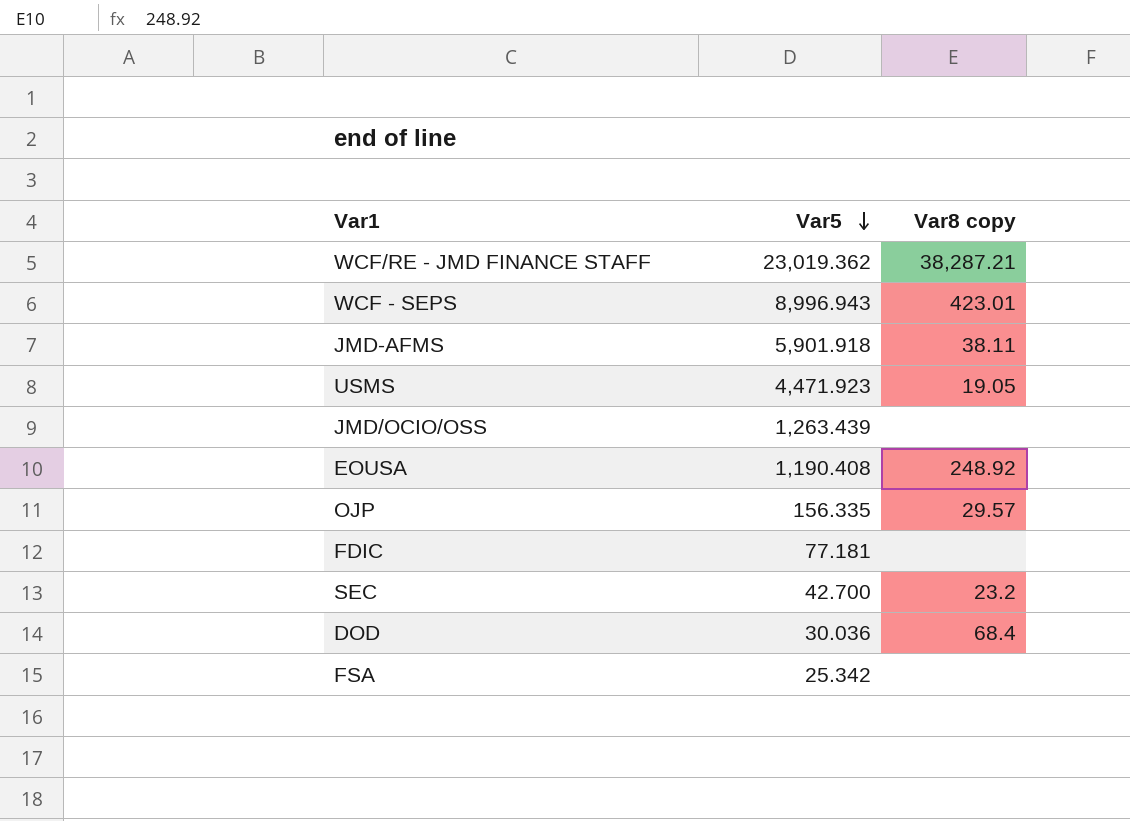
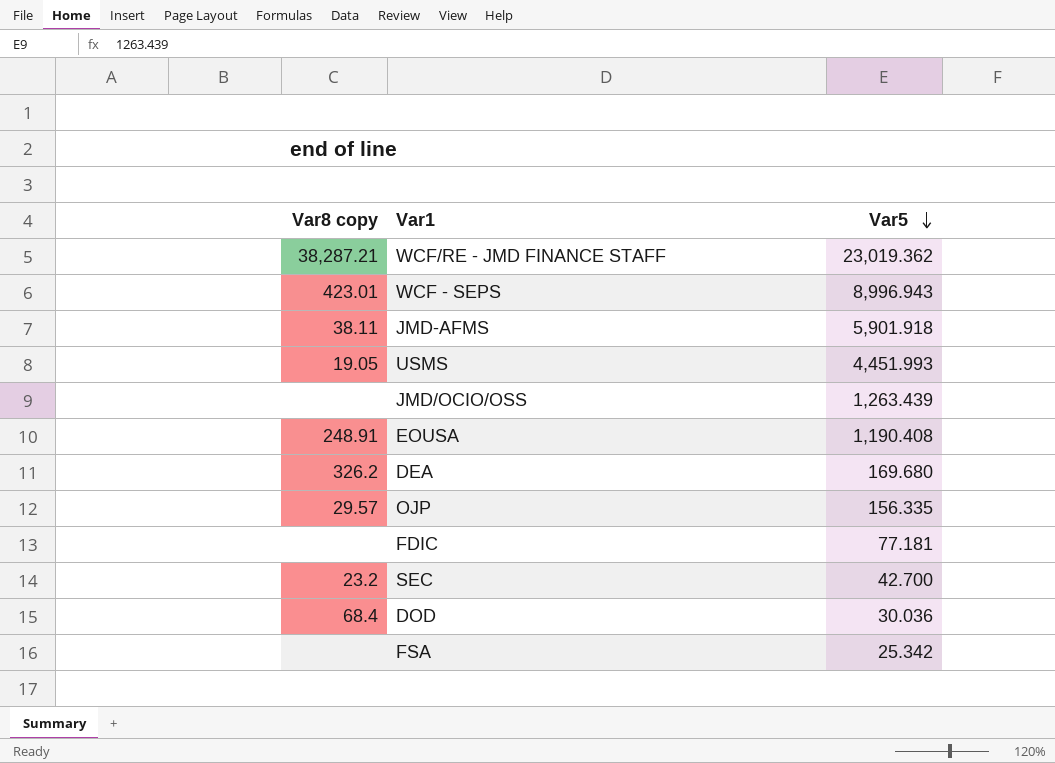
column Var8 copy | position: 3 -> 1
USMS | Var5: 4,471.923 -> 4,451.993
EOUSA | Var8 copy: 248.92 -> 248.91
row DEA: none -> 326.2 | 169.680

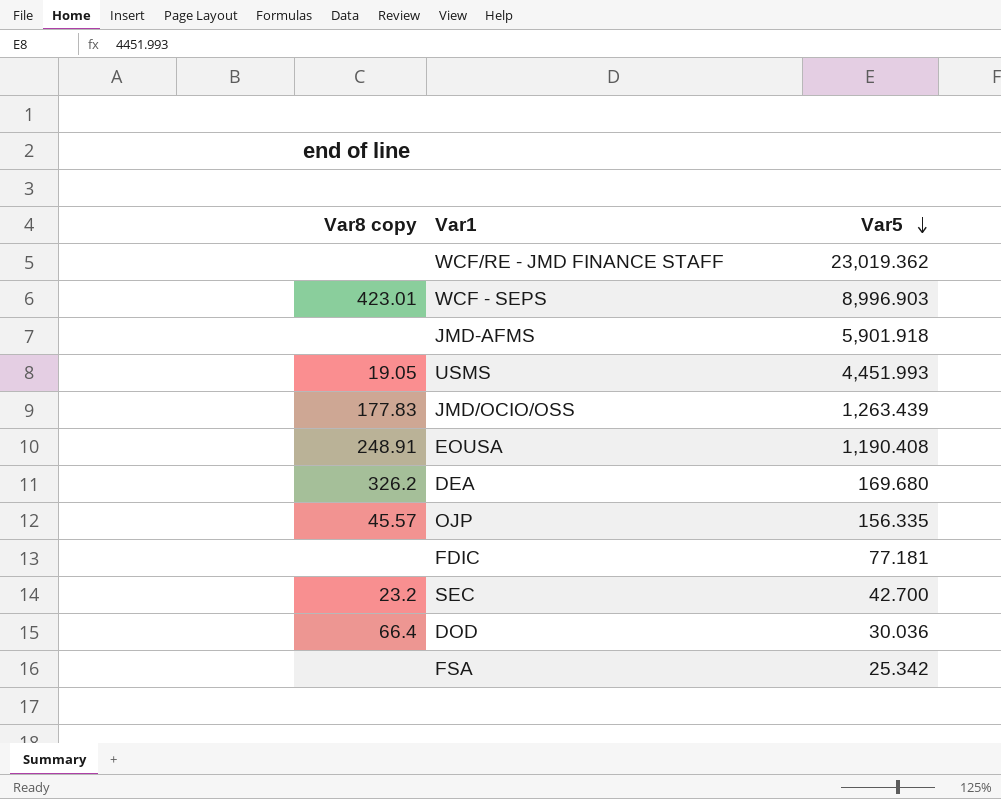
WCF/RE - JMD FINANCE STAFF | Var8 copy: 38,287.21 -> none
WCF - SEPS | Var5: 8,996.943 -> 8,996.903
JMD-AFMS | Var8 copy: 38.11 -> none
JMD/OCIO/OSS | Var8 copy: none -> 177.83
OJP | Var8 copy: 29.57 -> 45.57
DOD | Var8 copy: 68.4 -> 66.4

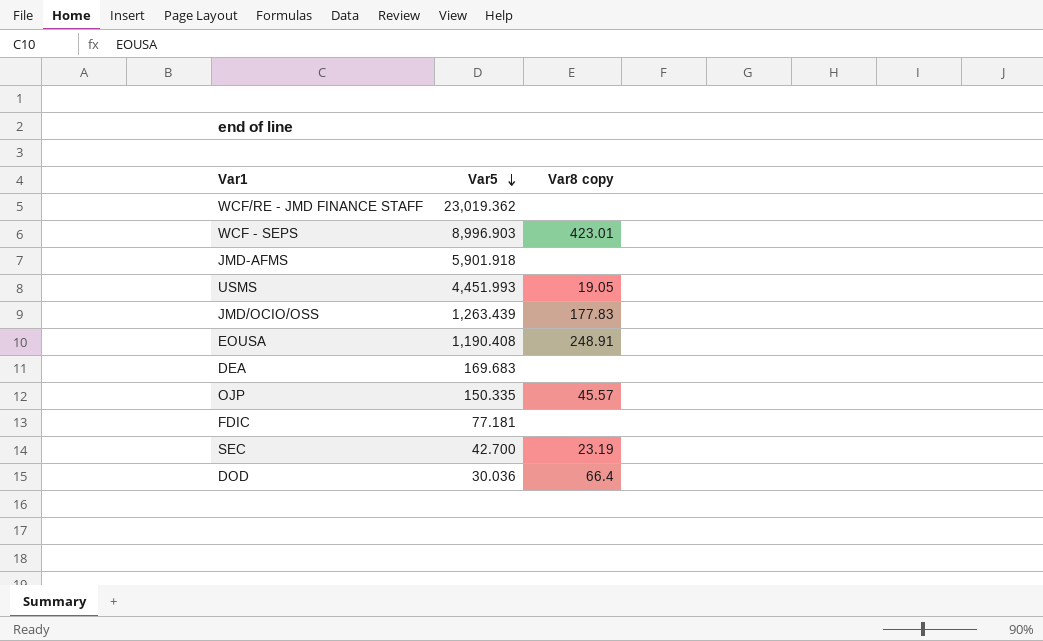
column Var8 copy | position: 1 -> 3
row FSA: none | 25.342 -> none
DEA | Var5: 169.680 -> 169.683
DEA | Var8 copy: 326.2 -> none
OJP | Var5: 156.335 -> 150.335
SEC | Var8 copy: 23.2 -> 23.19

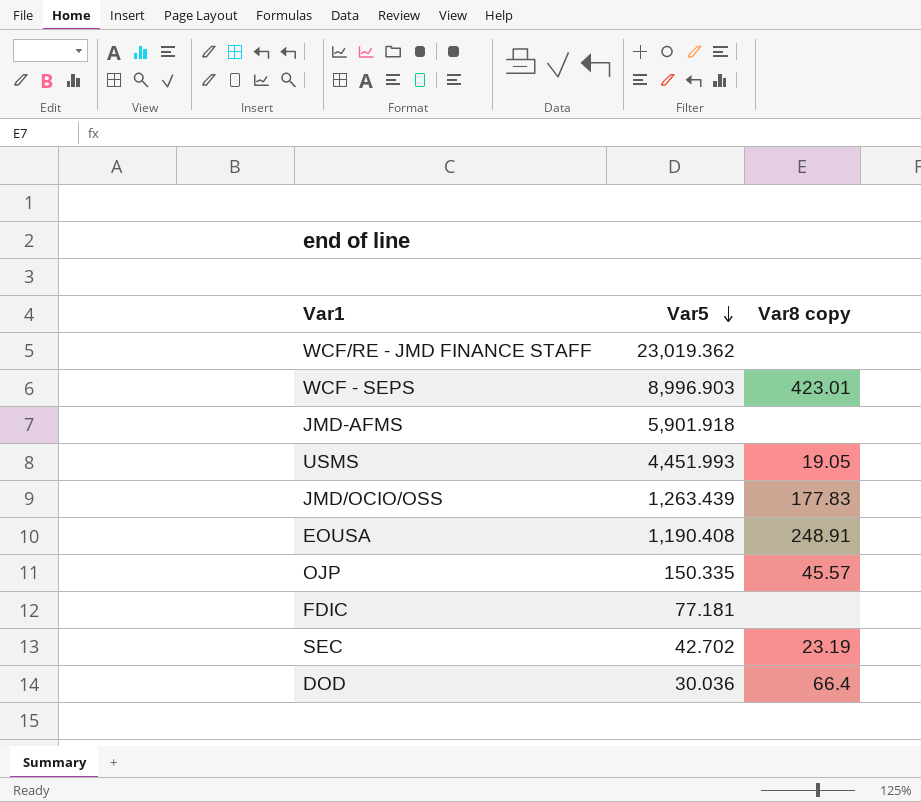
row DEA: 169.683 | none -> none
SEC | Var5: 42.700 -> 42.702

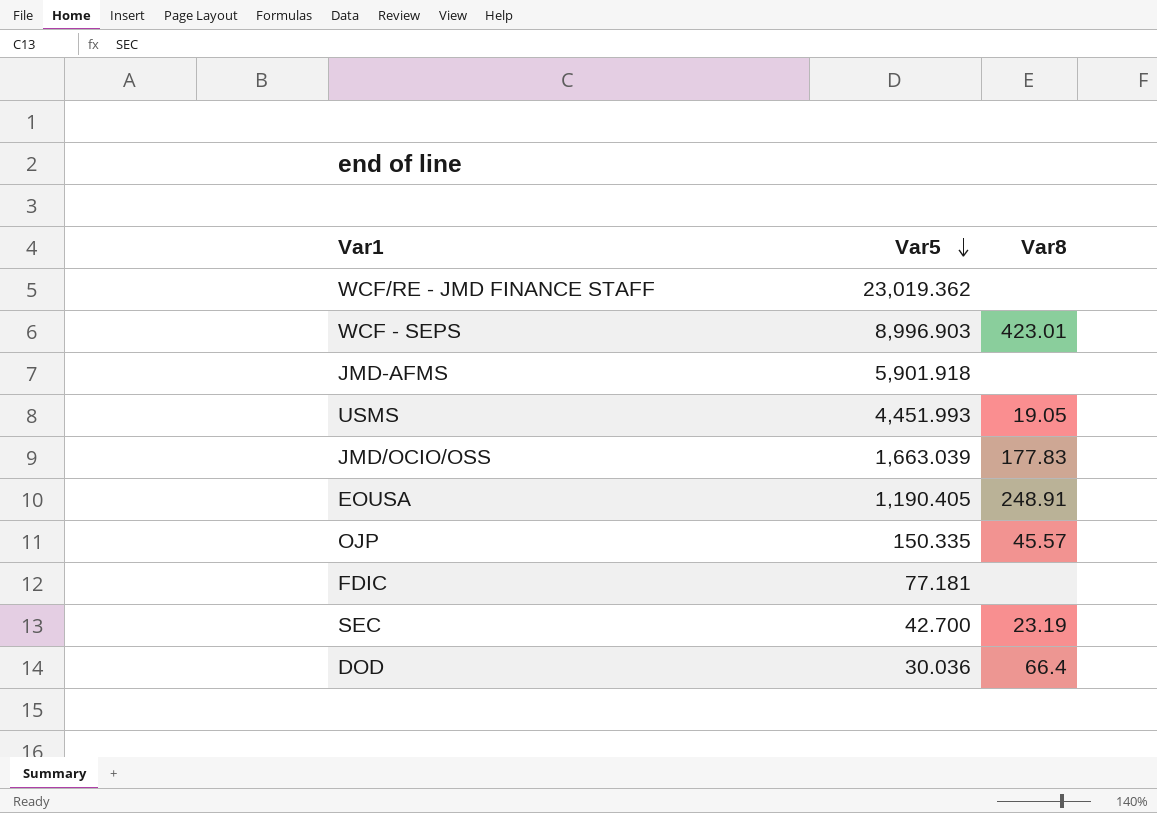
column name: Var8 copy -> Var8
JMD/OCIO/OSS | Var5: 1,263.439 -> 1,663.039
EOUSA | Var5: 1,190.408 -> 1,190.405
SEC | Var5: 42.702 -> 42.700

